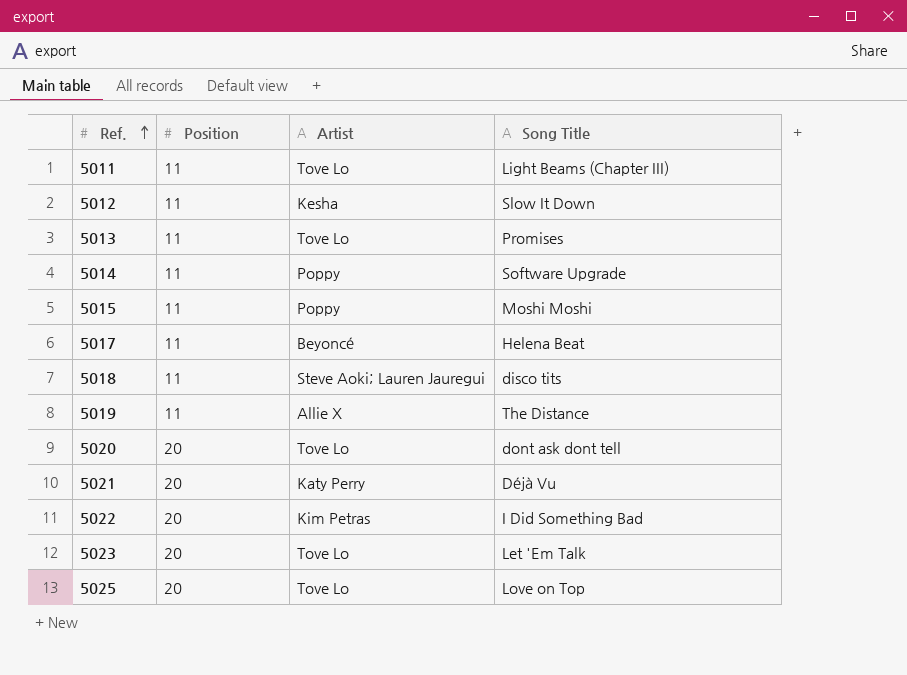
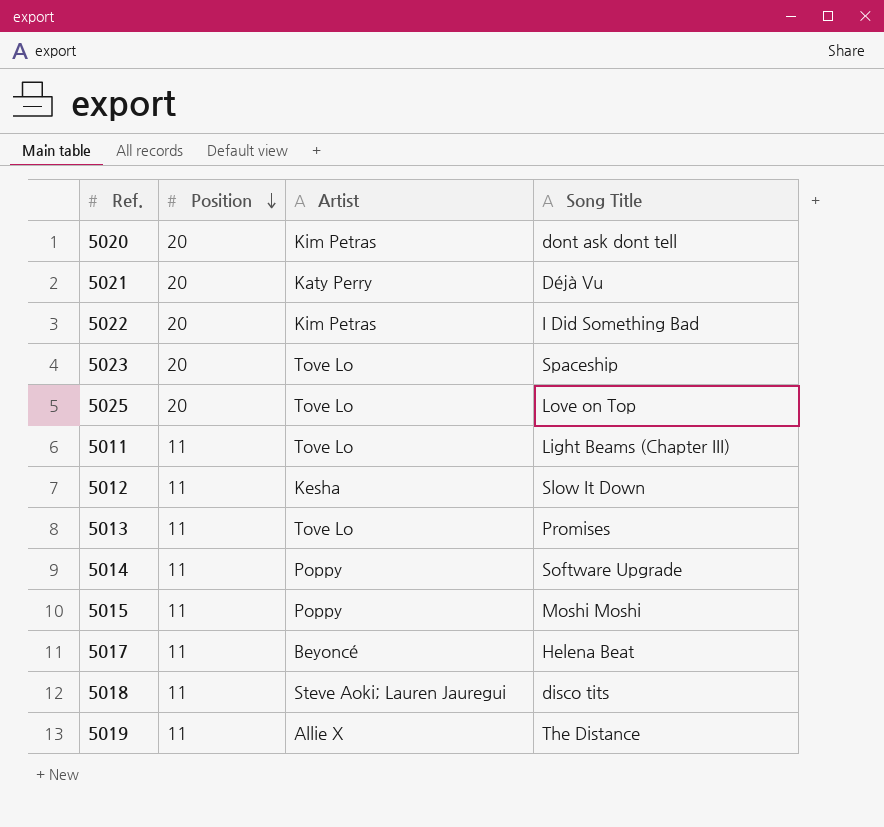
row order: Ref. ascending -> Position descending
5020 | Artist: Tove Lo -> Kim Petras
5023 | Song Title: Let 'Em Talk -> Spaceship

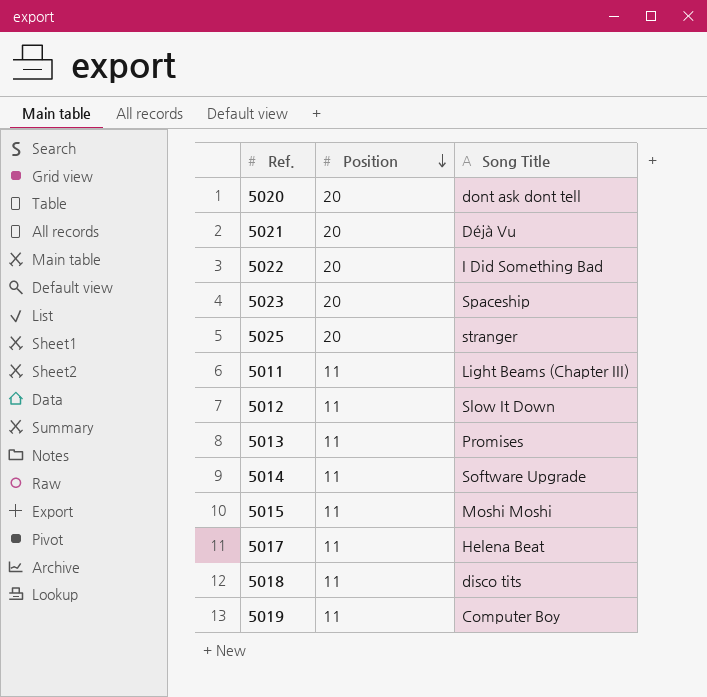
column Artist | position: 3 -> none
5025 | Song Title: Love on Top -> stranger
5019 | Song Title: The Distance -> Computer Boy

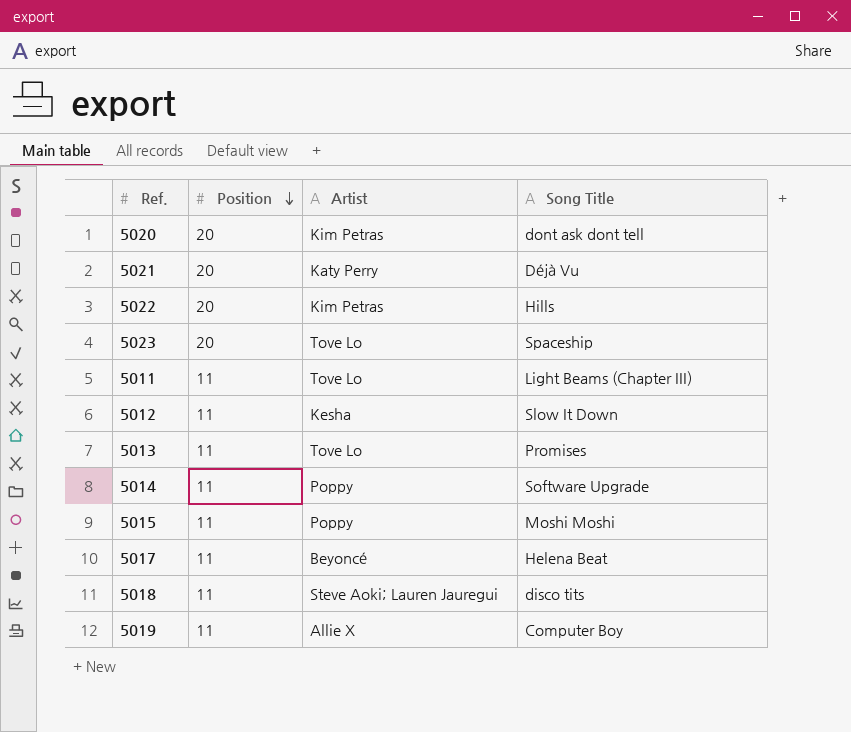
column Artist | position: none -> 3
row 5025: 20 | stranger -> none
5022 | Song Title: I Did Something Bad -> Hills

